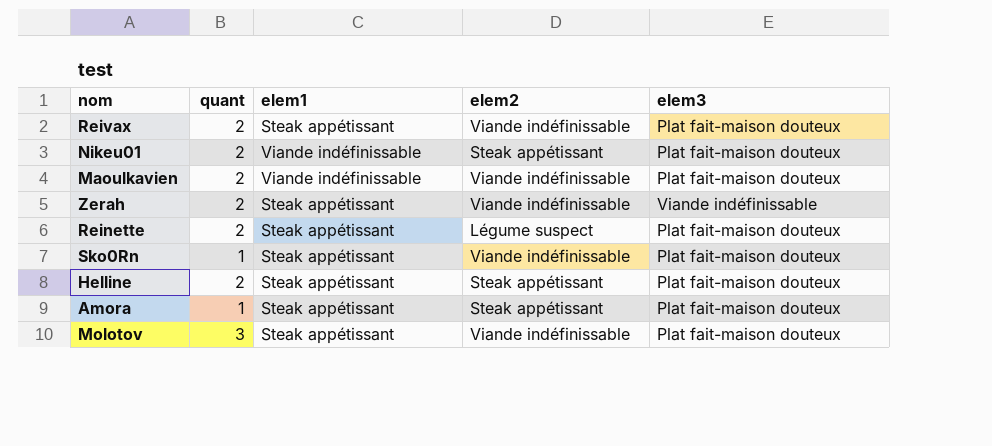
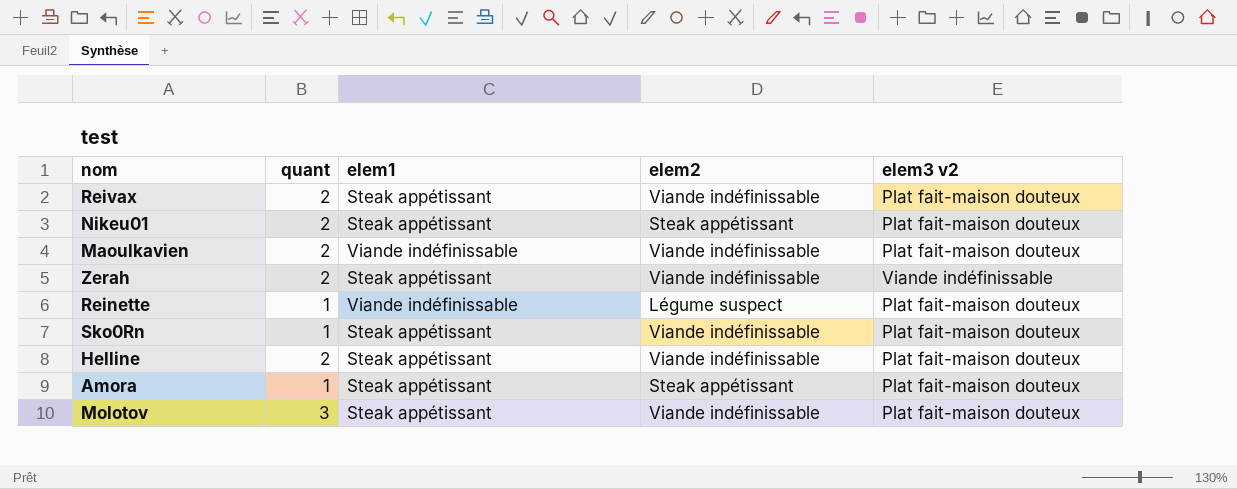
column name: elem3 -> elem3 v2
Nikeu01 | elem1: Viande indéfinissable -> Steak appétissant
Reinette | quant: 2 -> 1
Reinette | elem1: Steak appétissant -> Viande indéfinissable
Helline | elem2: Steak appétissant -> Viande indéfinissable

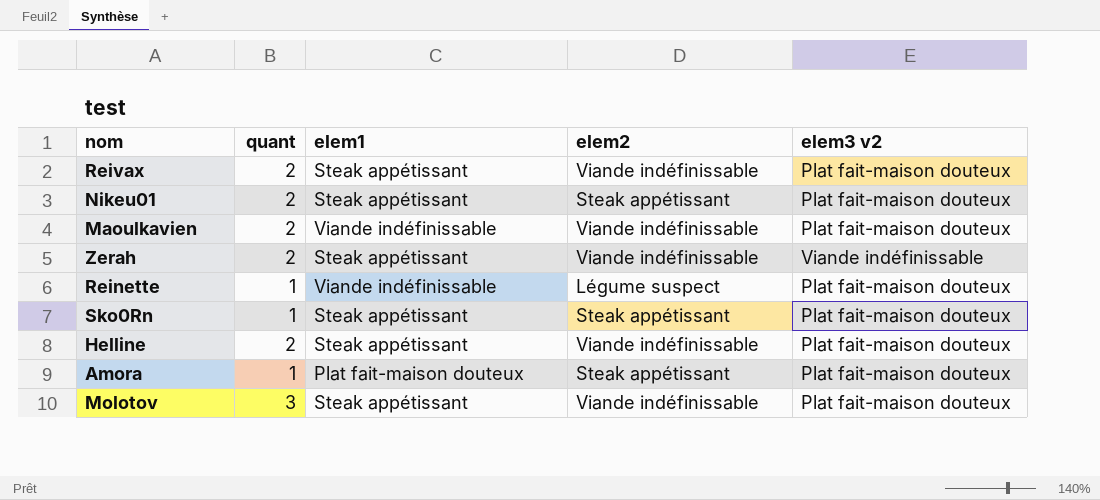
Sko0Rn | elem2: Viande indéfinissable -> Steak appétissant
Amora | elem1: Steak appétissant -> Plat fait-maison douteux

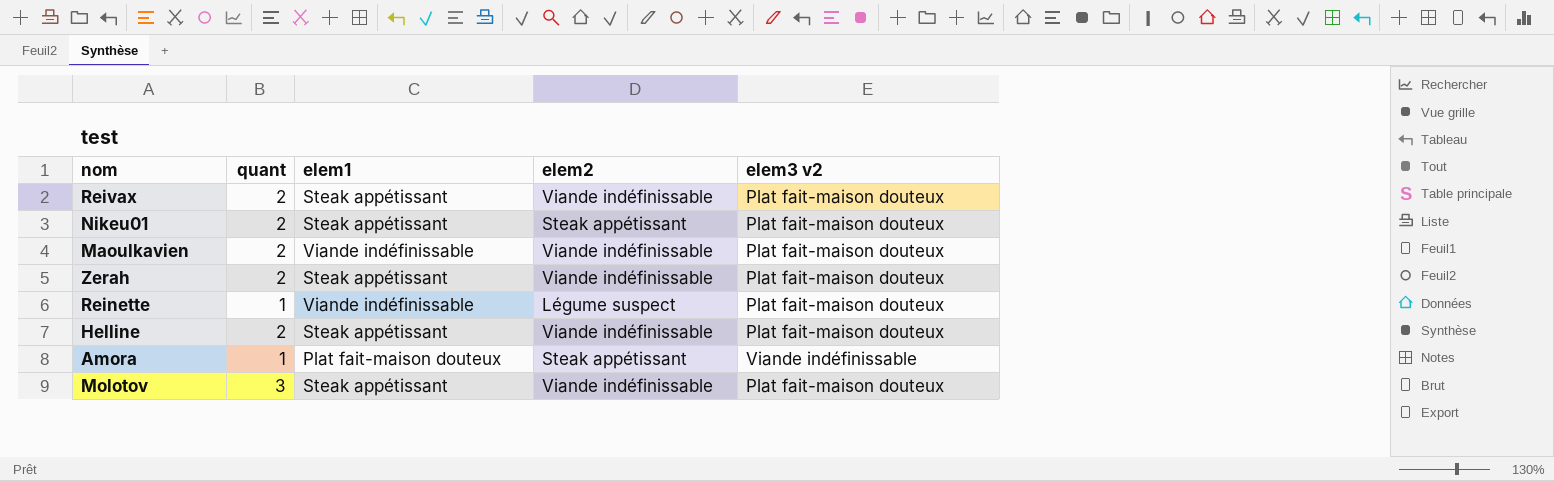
row Sko0Rn: 1 | Steak appétissant | Steak appétissant | Plat fait-maison douteux -> none
Zerah | elem3 v2: Viande indéfinissable -> Plat fait-maison douteux
Amora | elem3 v2: Plat fait-maison douteux -> Viande indéfinissable

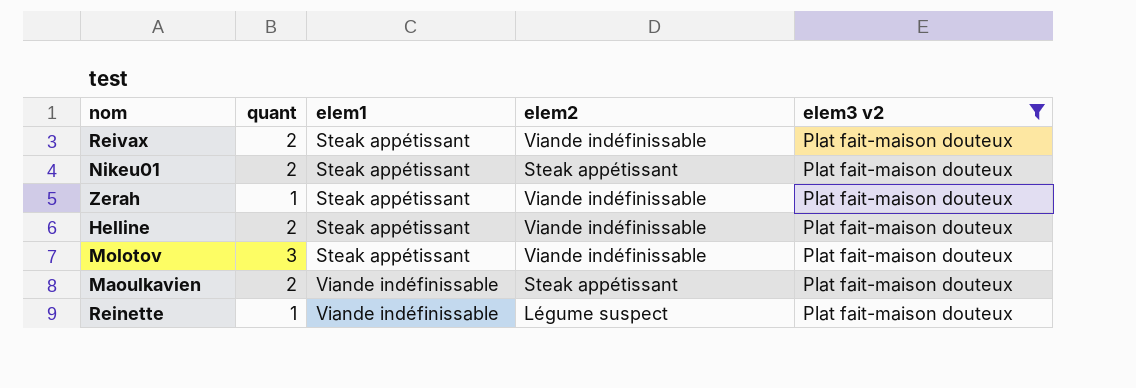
filter: none -> elem3 v2 = Plat fait-maison douteux
row order: none -> elem1 ascending
Zerah | quant: 2 -> 1
Maoulkavien | elem2: Viande indéfinissable -> Steak appétissant

